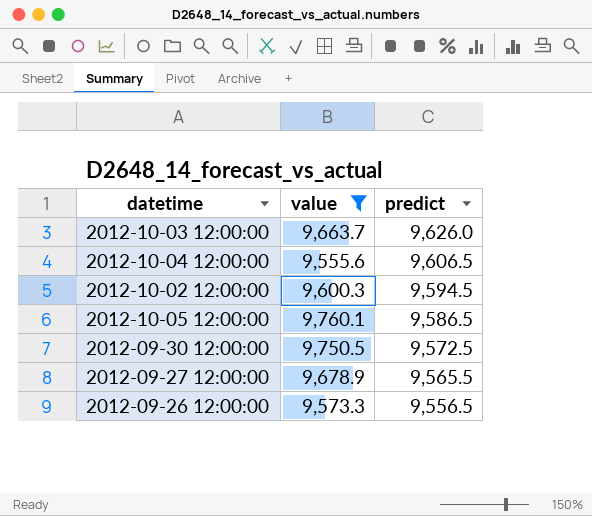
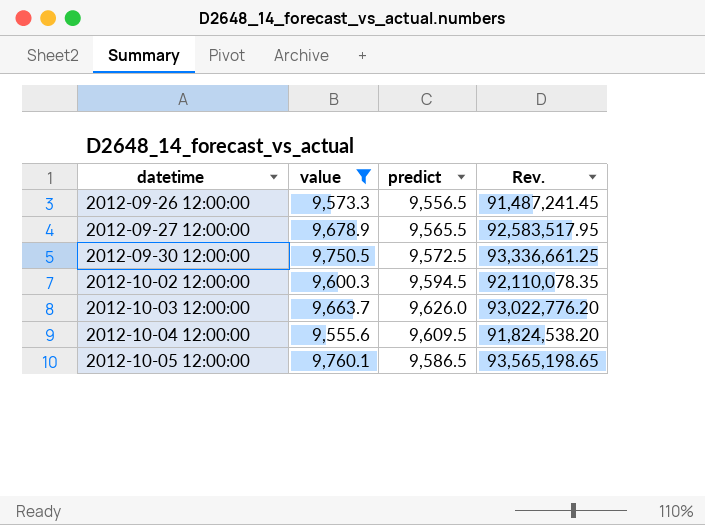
row order: predict descending -> datetime ascending
column Rev. | formula: none -> [value] * [predict]
2012-10-04 12:00:00 | predict: 9,606.5 -> 9,609.5

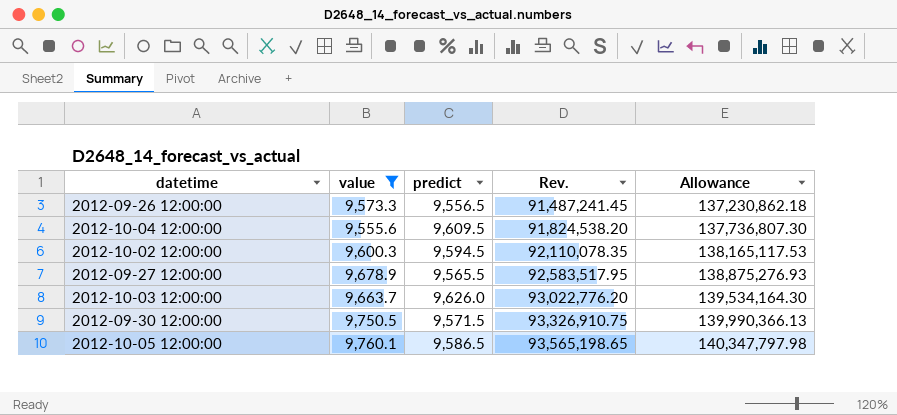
row order: datetime ascending -> Rev. ascending
column Allowance | formula: none -> [Rev.] * 1.5
2012-09-30 12:00:00 | predict: 9,572.5 -> 9,571.5
2012-09-30 12:00:00 | Rev.: 93,336,661.25 -> 93,326,910.75

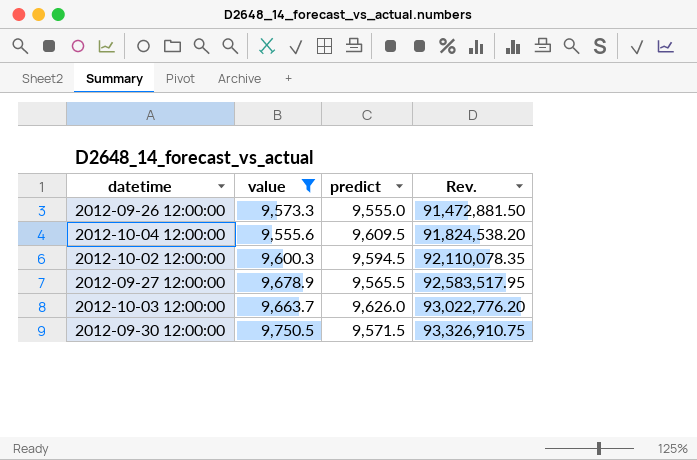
column Allowance | formula: [Rev.] * 1.5 -> none
row 2012-10-05 12:00:00: 9,760.1 | 9,586.5 | 93,565,198.65 | 140,347,797.98 -> none
2012-09-26 12:00:00 | predict: 9,556.5 -> 9,555.0
2012-09-26 12:00:00 | Rev.: 91,487,241.45 -> 91,472,881.50

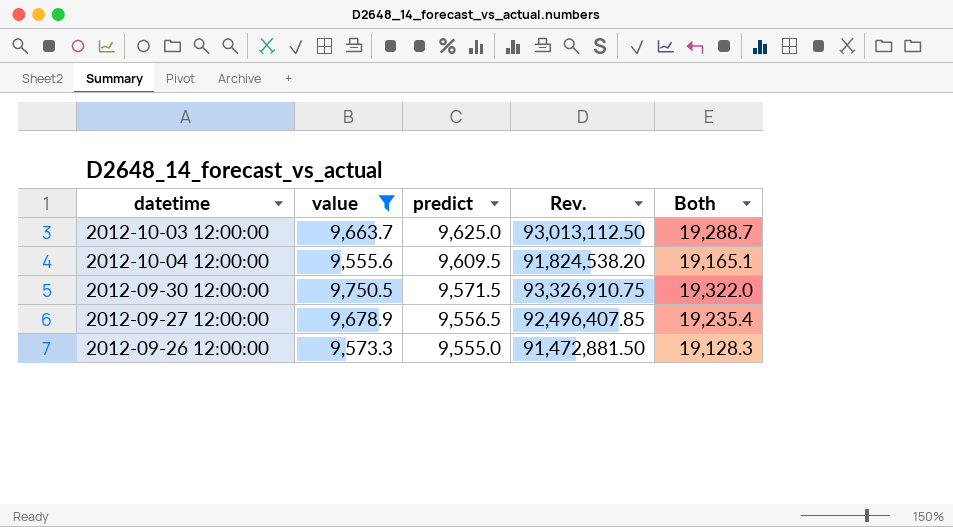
row order: Rev. ascending -> predict descending
column Both | formula: none -> [value] + [predict]
row 2012-10-02 12:00:00: 9,600.3 | 9,594.5 | 92,110,078.35 -> none
2012-10-03 12:00:00 | predict: 9,626.0 -> 9,625.0
2012-10-03 12:00:00 | Rev.: 93,022,776.20 -> 93,013,112.50
2012-09-27 12:00:00 | predict: 9,565.5 -> 9,556.5
2012-09-27 12:00:00 | Rev.: 92,583,517.95 -> 92,496,407.85

